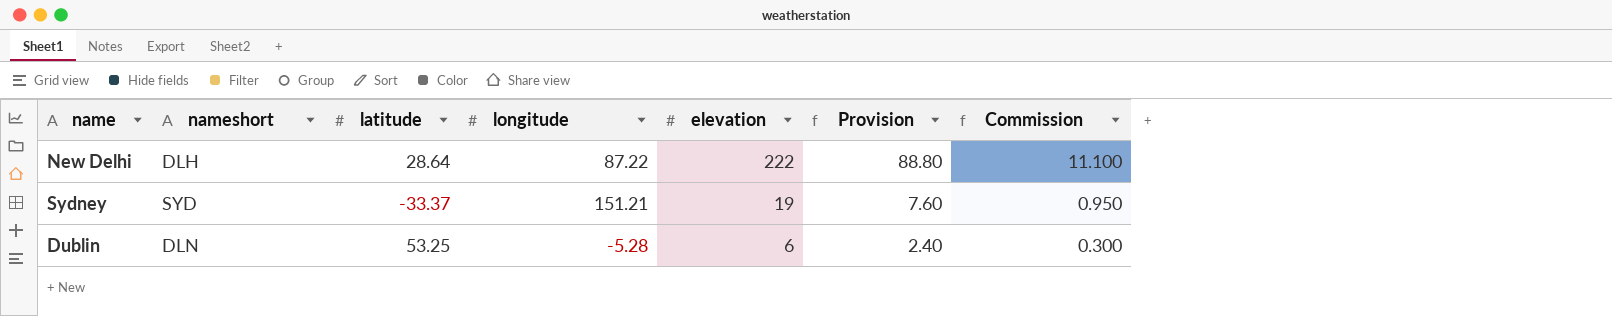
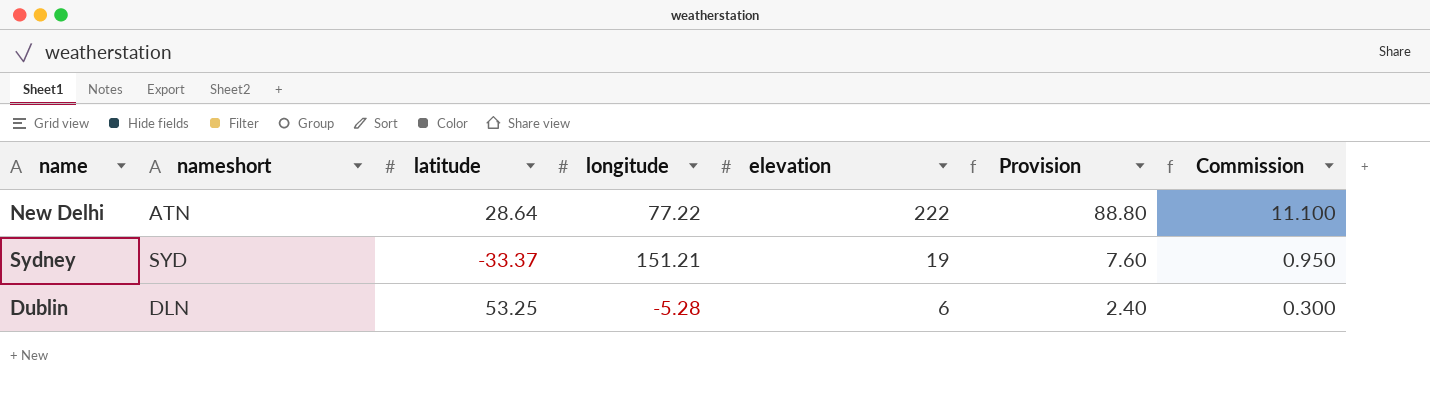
New Delhi | nameshort: DLH -> ATN
New Delhi | longitude: 87.22 -> 77.22

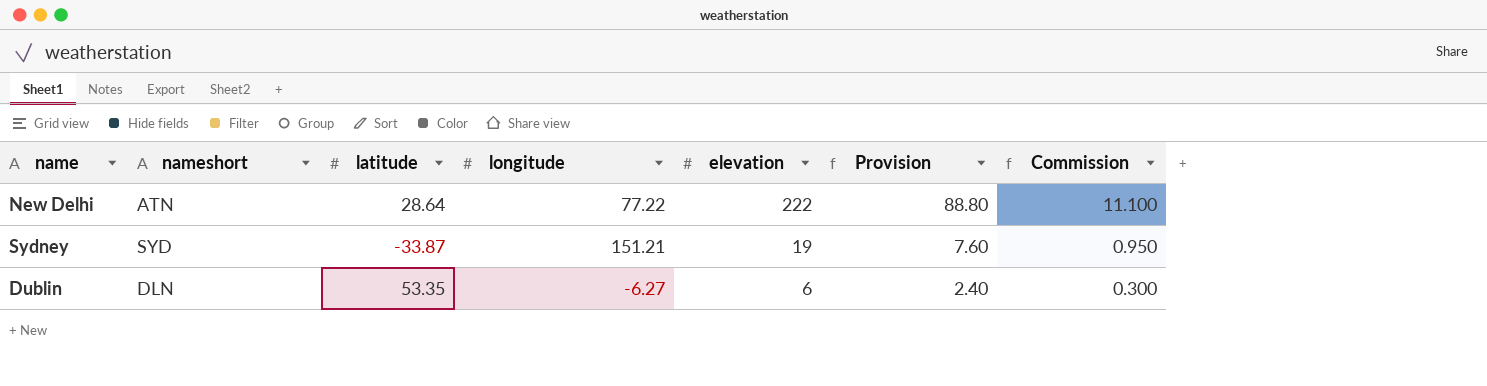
Sydney | latitude: -33.37 -> -33.87
Dublin | latitude: 53.25 -> 53.35
Dublin | longitude: -5.28 -> -6.27

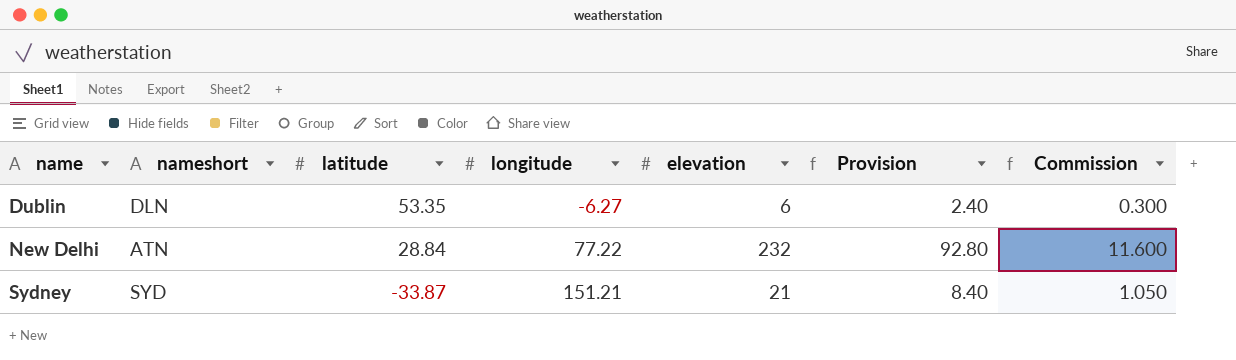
row order: elevation descending -> name ascending
New Delhi | latitude: 28.64 -> 28.84
New Delhi | elevation: 222 -> 232
New Delhi | Provision: 88.80 -> 92.80
New Delhi | Commission: 11.100 -> 11.600
Sydney | elevation: 19 -> 21
Sydney | Provision: 7.60 -> 8.40
Sydney | Commission: 0.950 -> 1.050

